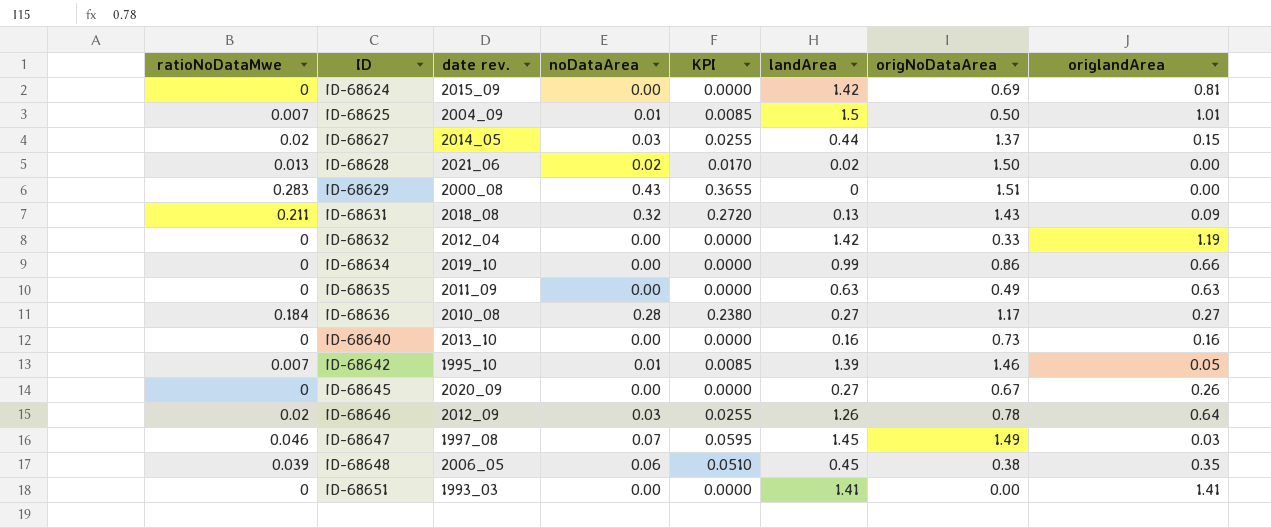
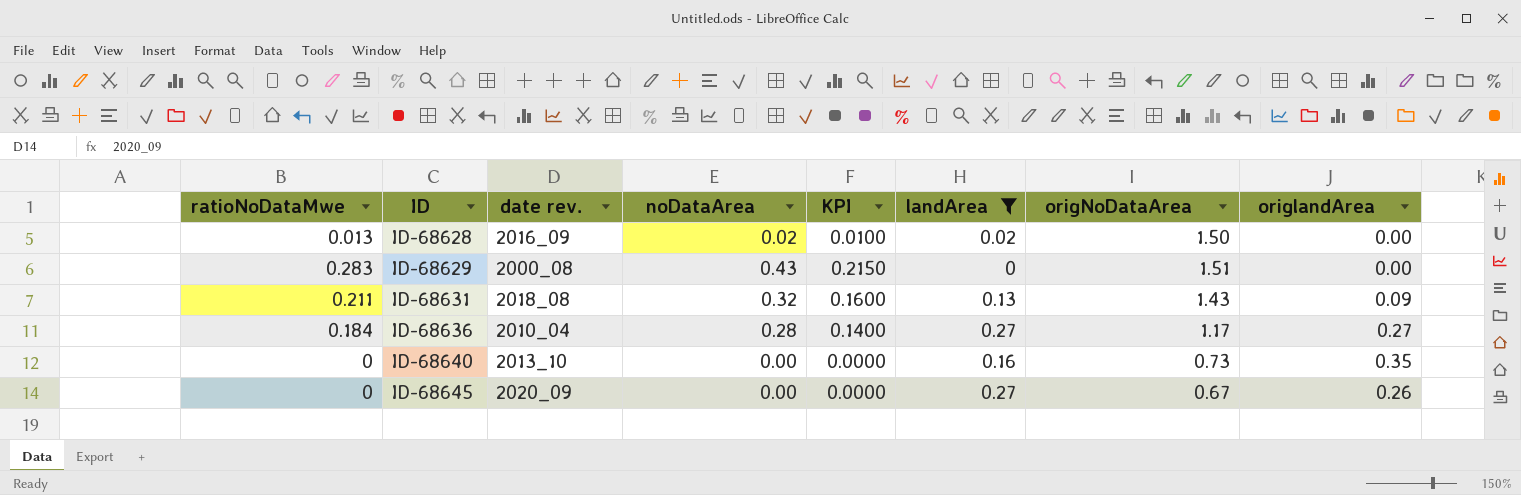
filter: none -> landArea <= 0.27
column KPI | formula: [noDataArea] * 0.85 -> [noDataArea] * 0.5
ID-68628 | date rev.: 2021_06 -> 2016_09
ID-68636 | date rev.: 2010_08 -> 2010_04
ID-68640 | origlandArea: 0.16 -> 0.35

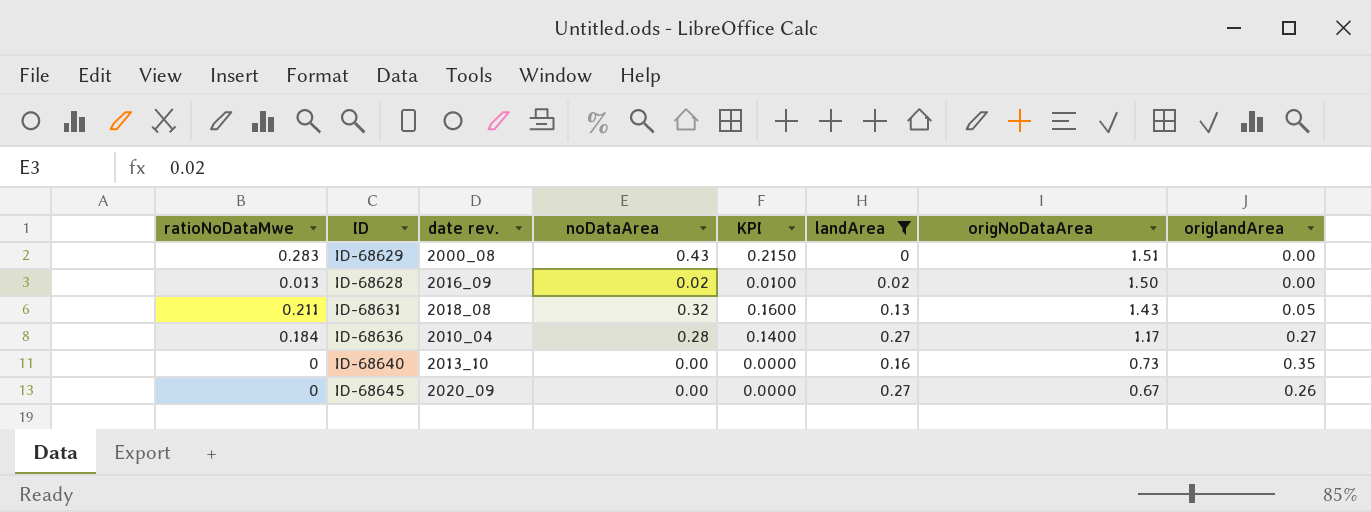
row order: ID ascending -> origNoDataArea descending
ID-68631 | origlandArea: 0.09 -> 0.05

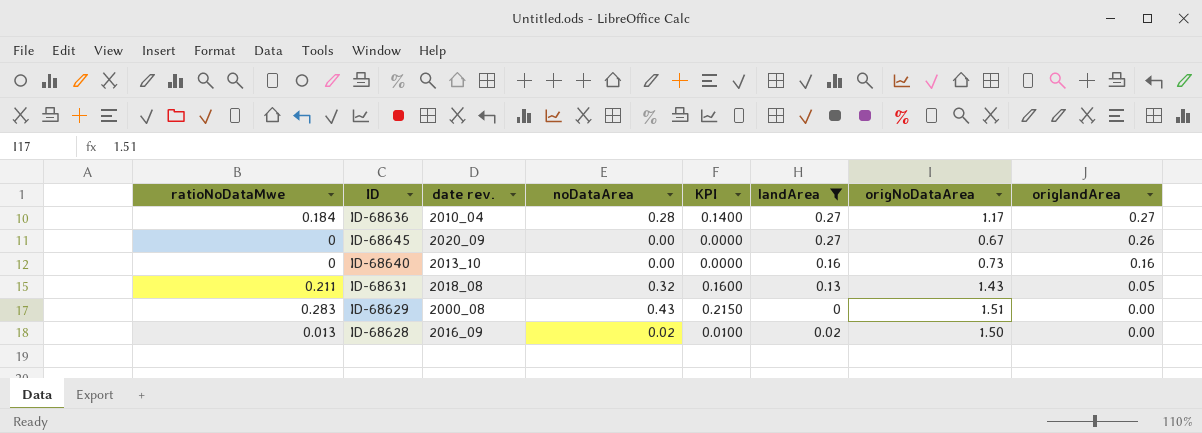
row order: origNoDataArea descending -> origlandArea descending
ID-68640 | origlandArea: 0.35 -> 0.16

